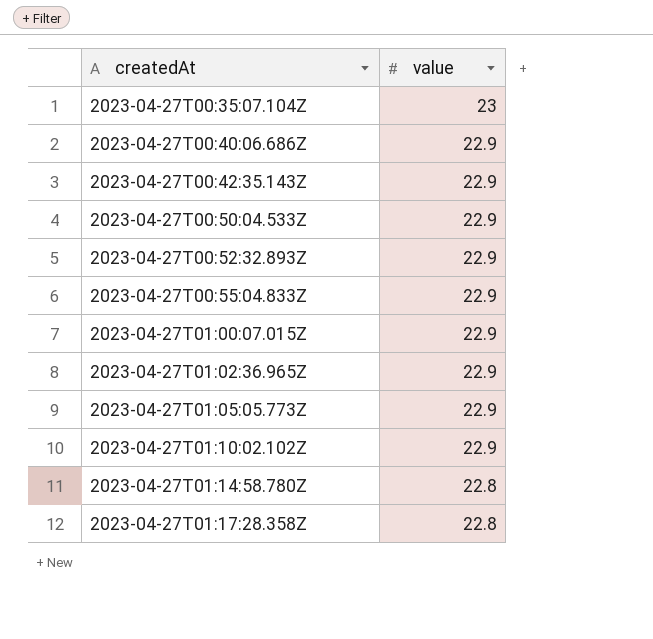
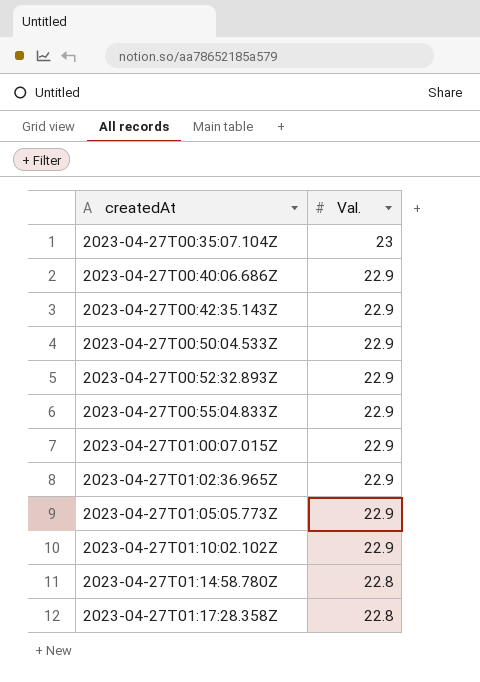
column name: value -> Val.

